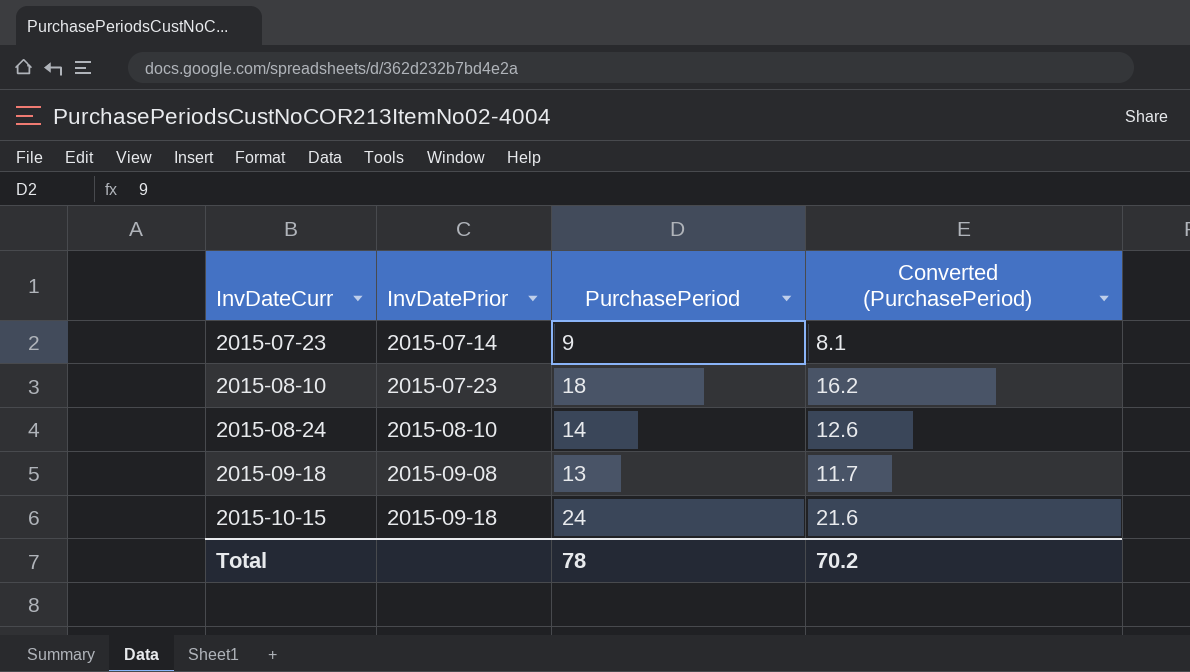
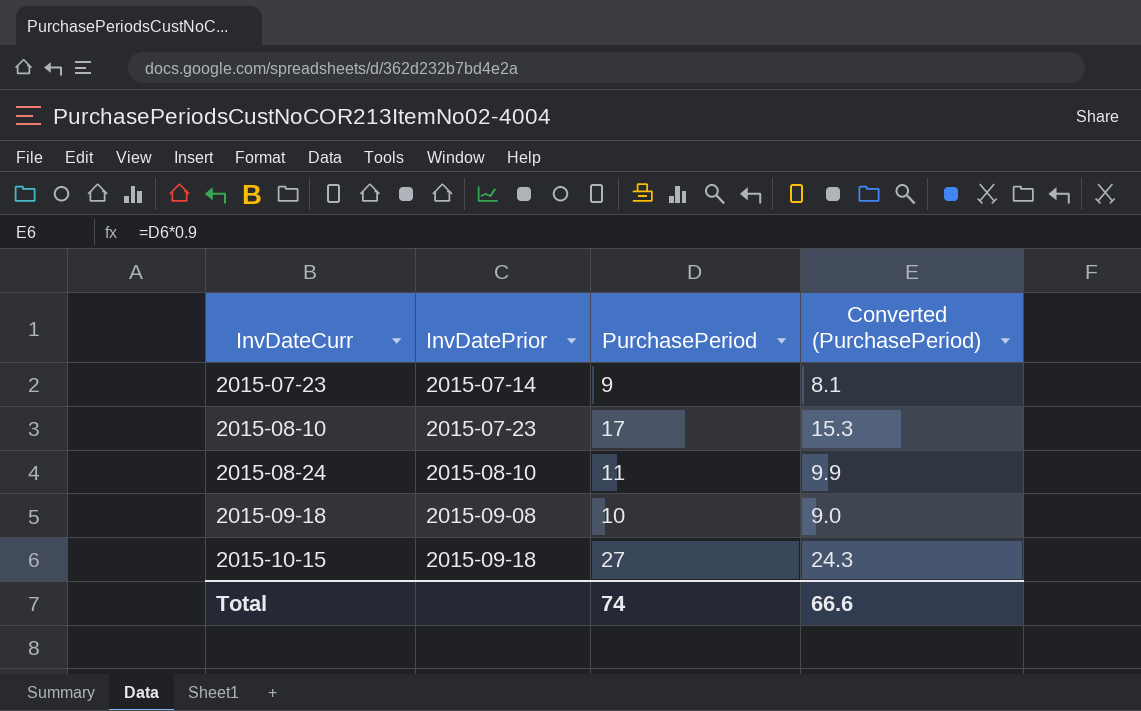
2015-08-10 | PurchasePeriod: 18 -> 17
2015-08-10 | Converted (PurchasePeriod): 16.2 -> 15.3
2015-08-24 | PurchasePeriod: 14 -> 11
2015-08-24 | Converted (PurchasePeriod): 12.6 -> 9.9
2015-09-18 | PurchasePeriod: 13 -> 10
2015-09-18 | Converted (PurchasePeriod): 11.7 -> 9.0
2015-10-15 | PurchasePeriod: 24 -> 27
2015-10-15 | Converted (PurchasePeriod): 21.6 -> 24.3
Total | PurchasePeriod: 78 -> 74
Total | Converted (PurchasePeriod): 70.2 -> 66.6

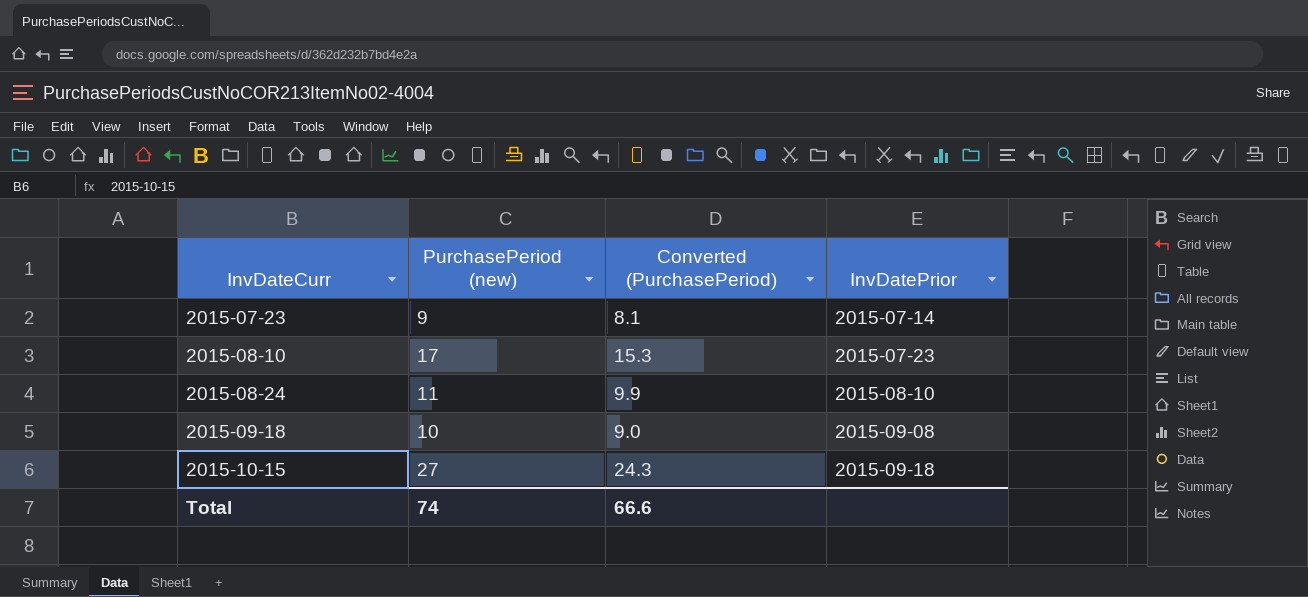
column name: PurchasePeriod -> PurchasePeriod (new)
column InvDatePrior | position: 2 -> 4

